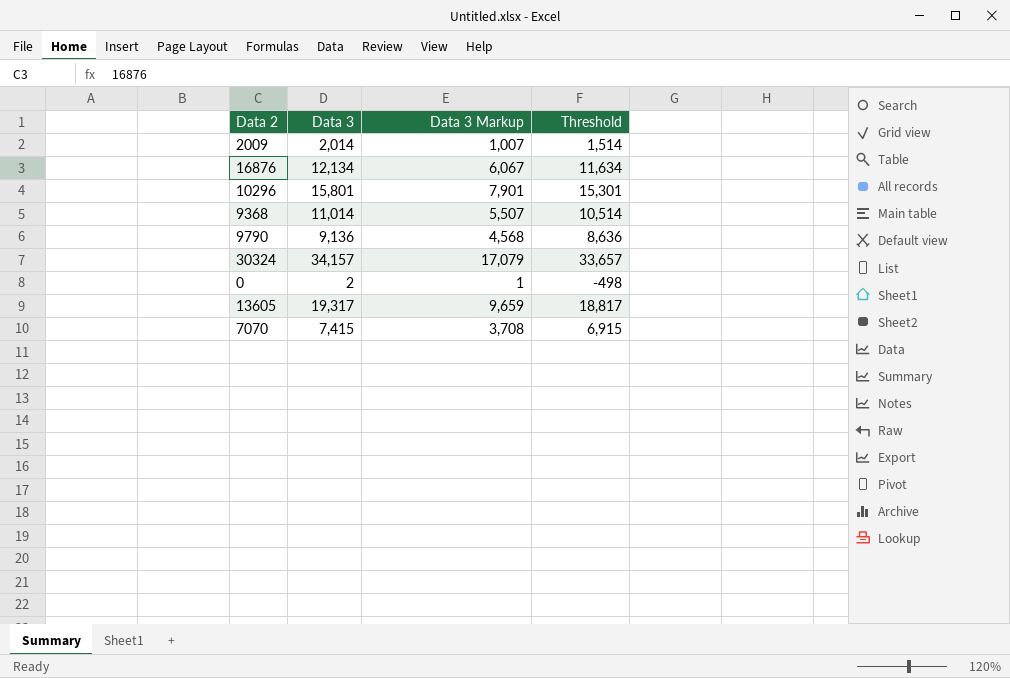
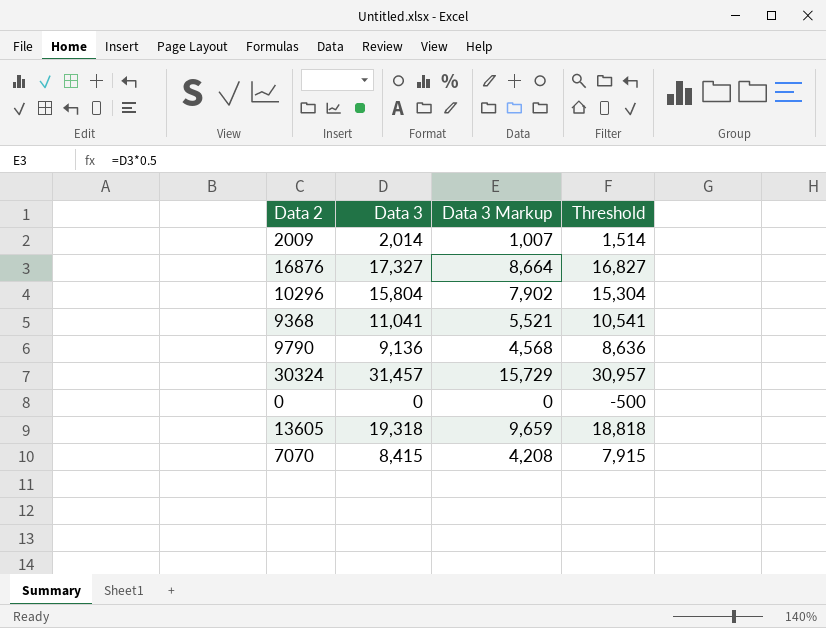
16876 | Data 3: 12,134 -> 17,327
16876 | Data 3 Markup: 6,067 -> 8,664
16876 | Threshold: 11,634 -> 16,827
10296 | Data 3: 15,801 -> 15,804
10296 | Data 3 Markup: 7,901 -> 7,902
10296 | Threshold: 15,301 -> 15,304
9368 | Data 3: 11,014 -> 11,041
9368 | Data 3 Markup: 5,507 -> 5,521
9368 | Threshold: 10,514 -> 10,541
30324 | Data 3: 34,157 -> 31,457
30324 | Data 3 Markup: 17,079 -> 15,729
30324 | Threshold: 33,657 -> 30,957
0 | Data 3: 2 -> 0
0 | Data 3 Markup: 1 -> 0
0 | Threshold: -498 -> -500
13605 | Data 3: 19,317 -> 19,318
13605 | Threshold: 18,817 -> 18,818
7070 | Data 3: 7,415 -> 8,415
7070 | Data 3 Markup: 3,708 -> 4,208
7070 | Threshold: 6,915 -> 7,915

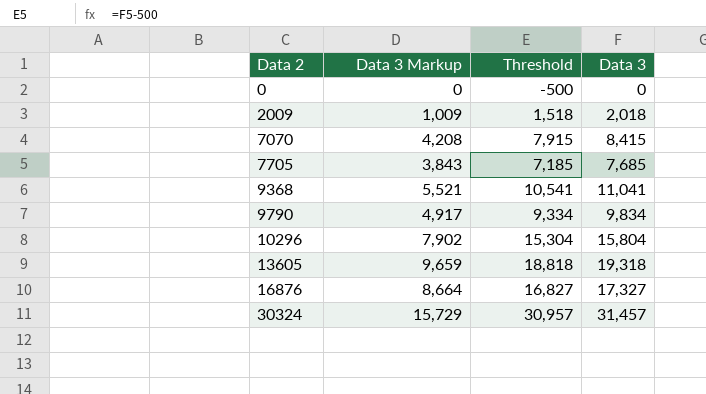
row order: none -> Data 2 ascending
column Data 3 | position: 2 -> 4
2009 | Data 3 Markup: 1,007 -> 1,009
2009 | Threshold: 1,514 -> 1,518
2009 | Data 3: 2,014 -> 2,018
row 7705: none -> 3,843 | 7,185 | 7,685
9790 | Data 3 Markup: 4,568 -> 4,917
9790 | Threshold: 8,636 -> 9,334
9790 | Data 3: 9,136 -> 9,834

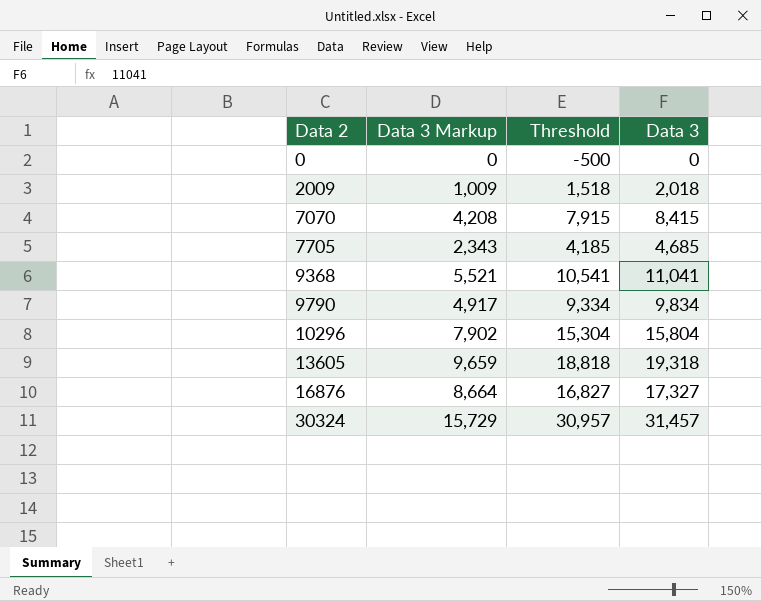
7705 | Data 3 Markup: 3,843 -> 2,343
7705 | Threshold: 7,185 -> 4,185
7705 | Data 3: 7,685 -> 4,685

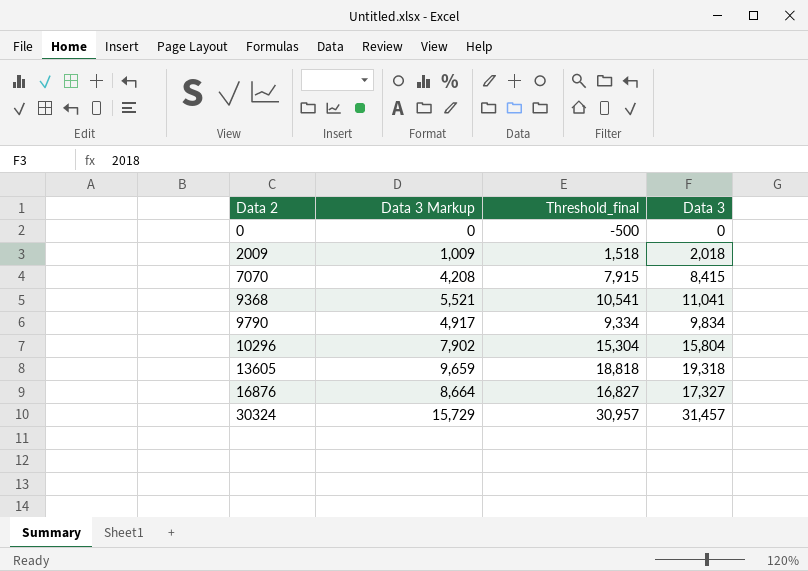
column name: Threshold -> Threshold_final
row 7705: 2,343 | 4,185 | 4,685 -> none

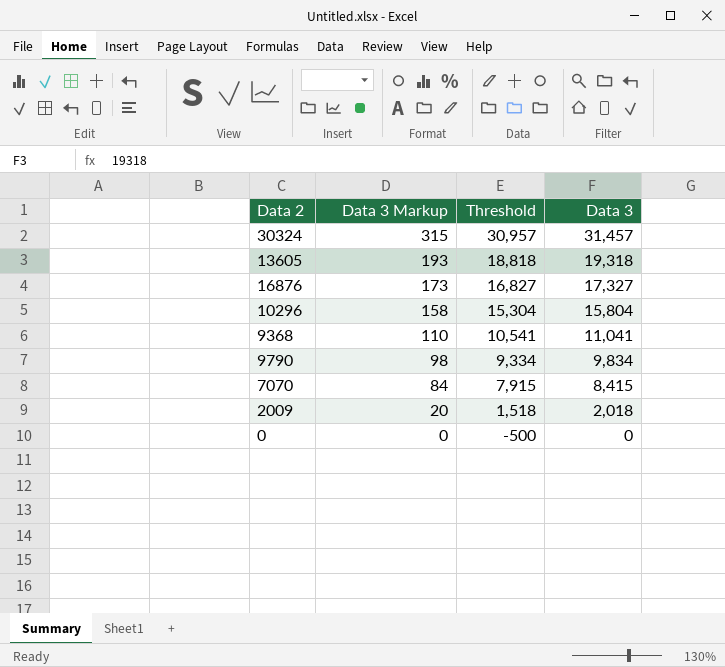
row order: Data 2 ascending -> Data 3 Markup descending
column Data 3 Markup | formula: [Data 3] * 0.5 -> [Data 3] * 0.01
column name: Threshold_final -> Threshold

